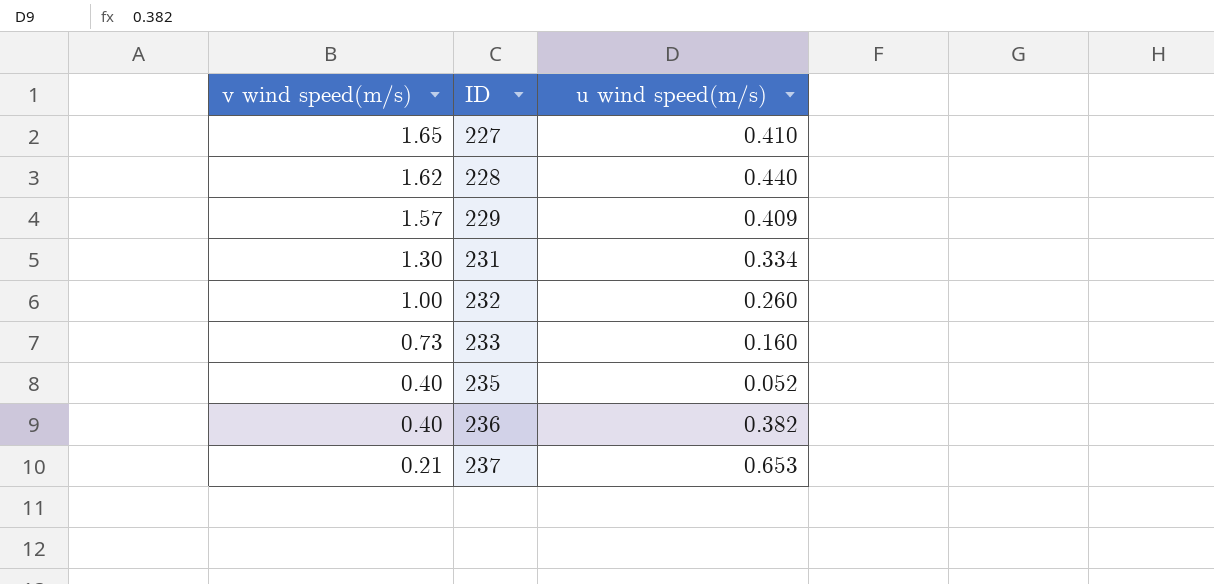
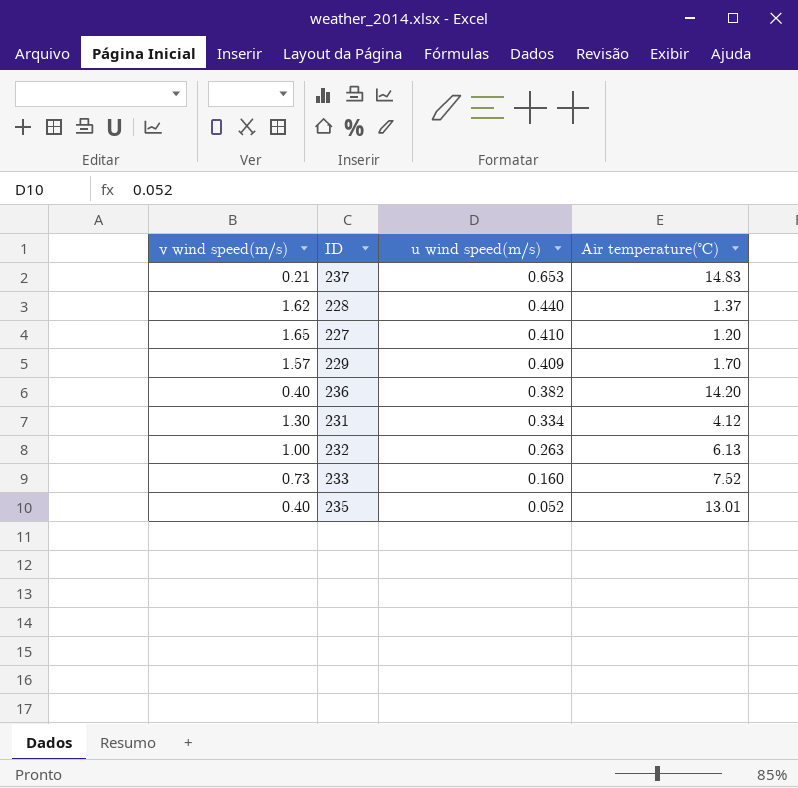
row order: v wind speed(m/s) descending -> u wind speed(m/s) descending
column Air temperature(℃) | position: none -> 4
232 | u wind speed(m/s): 0.260 -> 0.263

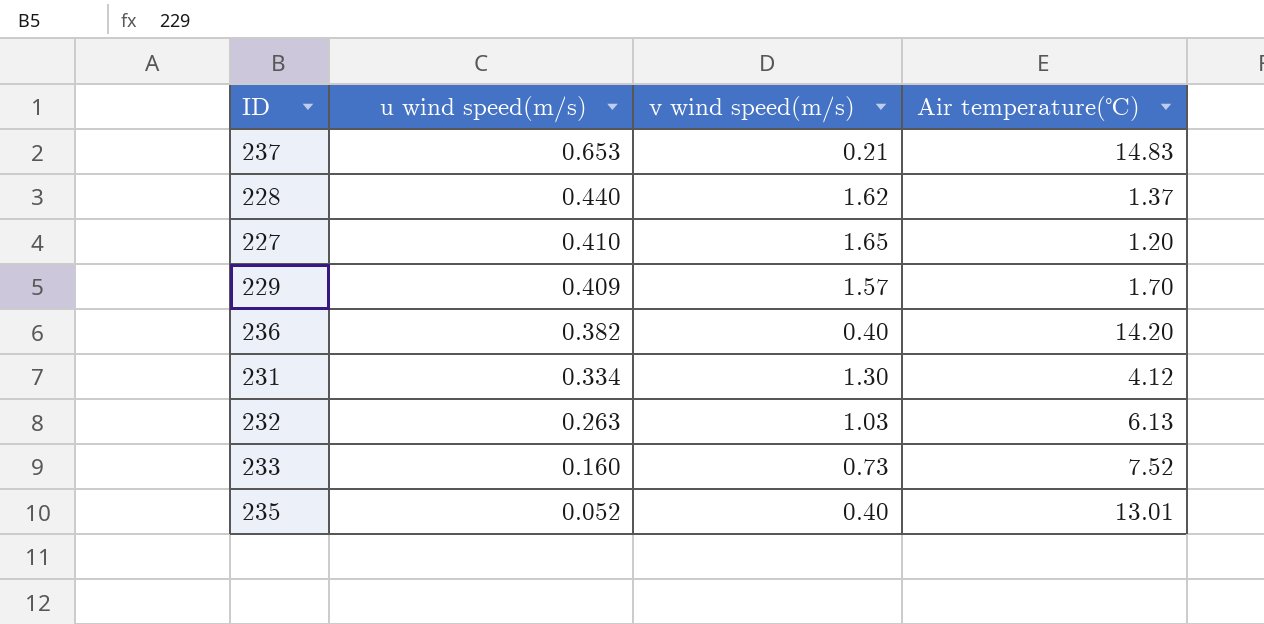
column v wind speed(m/s) | position: 1 -> 3
232 | v wind speed(m/s): 1.00 -> 1.03

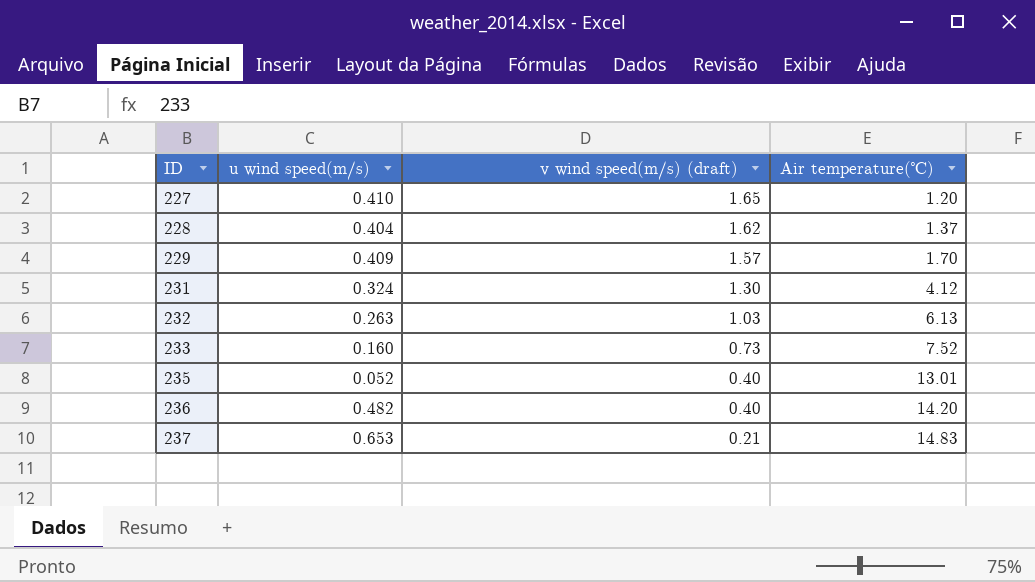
row order: u wind speed(m/s) descending -> ID ascending
column name: v wind speed(m/s) -> v wind speed(m/s) (draft)
228 | u wind speed(m/s): 0.440 -> 0.404
231 | u wind speed(m/s): 0.334 -> 0.324
236 | u wind speed(m/s): 0.382 -> 0.482

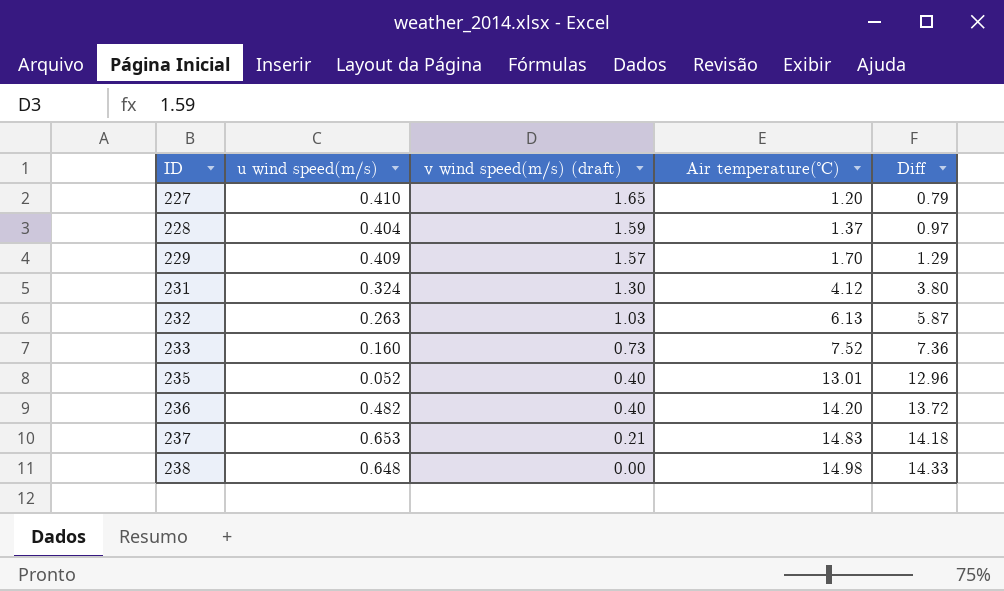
column Diff | formula: none -> [Air temperature(℃)] - [u wind speed(m/s)]
228 | v wind speed(m/s) (draft): 1.62 -> 1.59
row 238: none -> 0.648 | 0.00 | 14.98 | 14.33

